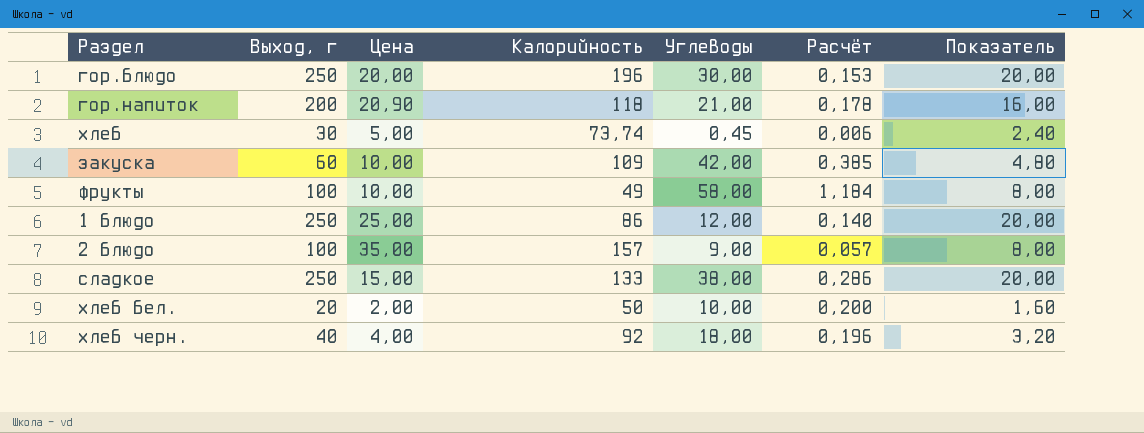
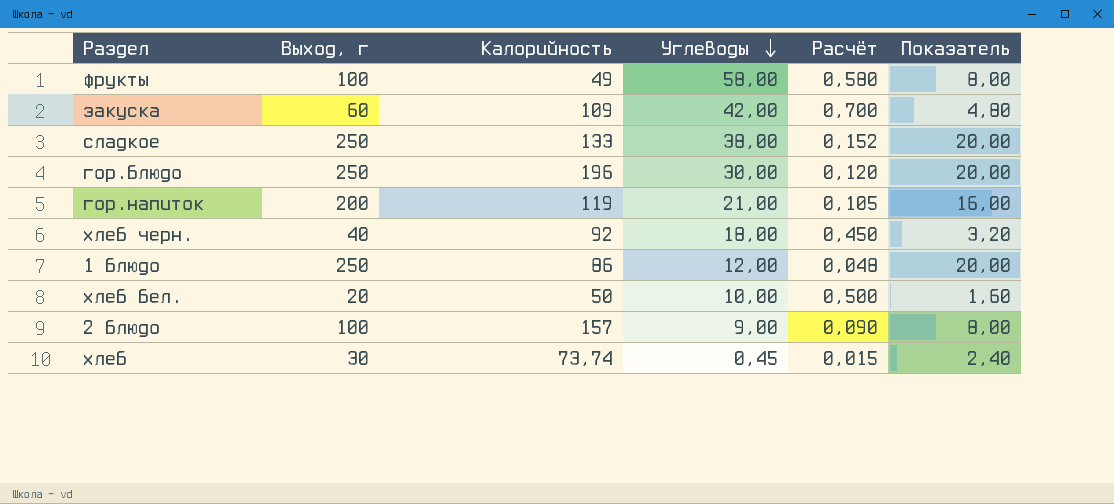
row order: none -> Углеводы descending
column Цена | position: 3 -> none
column Расчёт | formula: [Углеводы] / [Калорийность] -> [Углеводы] / [Выход, г]
гор.напиток | Калорийность: 118 -> 119

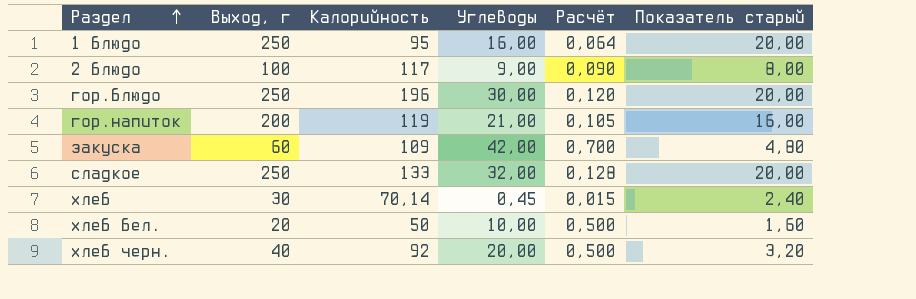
row order: Углеводы descending -> Раздел ascending
column name: Показатель -> Показатель старый
row фрукты: 100 | 49 | 58,00 | 0,580 | 8,00 -> none
1 блюдо | Калорийность: 86 -> 95
1 блюдо | Углеводы: 12,00 -> 16,00
1 блюдо | Расчёт: 0,048 -> 0,064
2 блюдо | Калорийность: 157 -> 117
сладкое | Углеводы: 38,00 -> 32,00
сладкое | Расчёт: 0,152 -> 0,128
хлеб | Калорийность: 73,74 -> 70,14
хлеб черн. | Углеводы: 18,00 -> 20,00
хлеб черн. | Расчёт: 0,450 -> 0,500

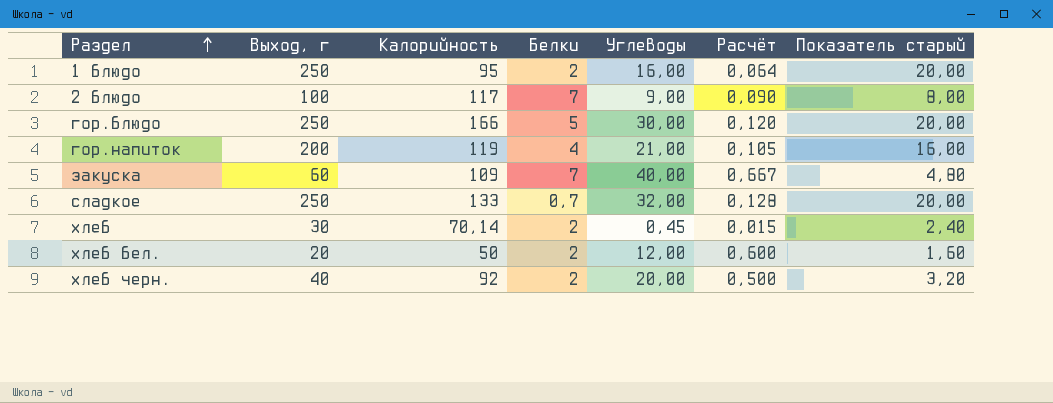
column Белки | position: none -> 4
гор.блюдо | Калорийность: 196 -> 166
закуска | Углеводы: 42,00 -> 40,00
закуска | Расчёт: 0,700 -> 0,667
хлеб бел. | Углеводы: 10,00 -> 12,00
хлеб бел. | Расчёт: 0,500 -> 0,600

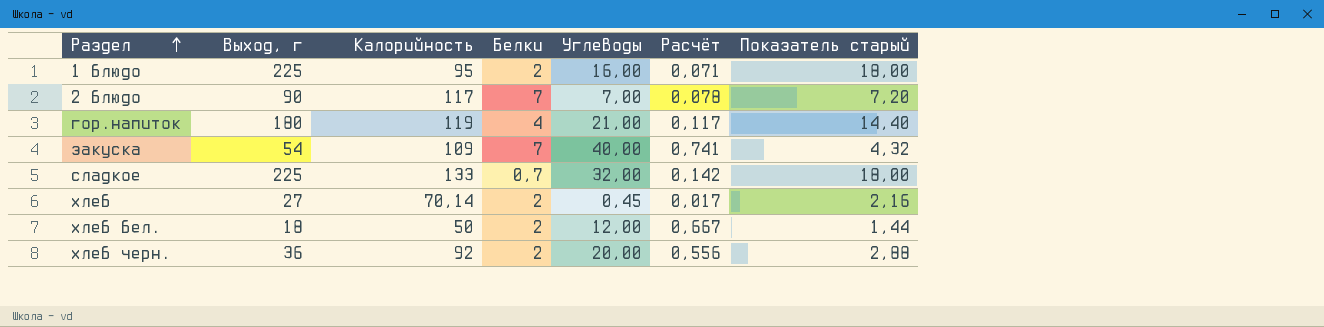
row гор.блюдо: 250 | 166 | 5 | 30,00 | 0,120 | 20,00 -> none
1 блюдо | Выход, г: 250 -> 225
1 блюдо | Расчёт: 0,064 -> 0,071
1 блюдо | Показатель старый: 20,00 -> 18,00
2 блюдо | Выход, г: 100 -> 90
2 блюдо | Углеводы: 9,00 -> 7,00
2 блюдо | Расчёт: 0,090 -> 0,078
2 блюдо | Показатель старый: 8,00 -> 7,20
гор.напиток | Выход, г: 200 -> 180
гор.напиток | Расчёт: 0,105 -> 0,117
гор.напиток | Показатель старый: 16,00 -> 14,40
закуска | Выход, г: 60 -> 54
закуска | Расчёт: 0,667 -> 0,741
закуска | Показатель старый: 4,80 -> 4,32
сладкое | Выход, г: 250 -> 225
сладкое | Расчёт: 0,128 -> 0,142
сладкое | Показатель старый: 20,00 -> 18,00
хлеб | Выход, г: 30 -> 27
хлеб | Расчёт: 0,015 -> 0,017
хлеб | Показатель старый: 2,40 -> 2,16
хлеб бел. | Выход, г: 20 -> 18
хлеб бел. | Расчёт: 0,600 -> 0,667
хлеб бел. | Показатель старый: 1,60 -> 1,44
хлеб черн. | Выход, г: 40 -> 36
хлеб черн. | Расчёт: 0,500 -> 0,556
хлеб черн. | Показатель старый: 3,20 -> 2,88

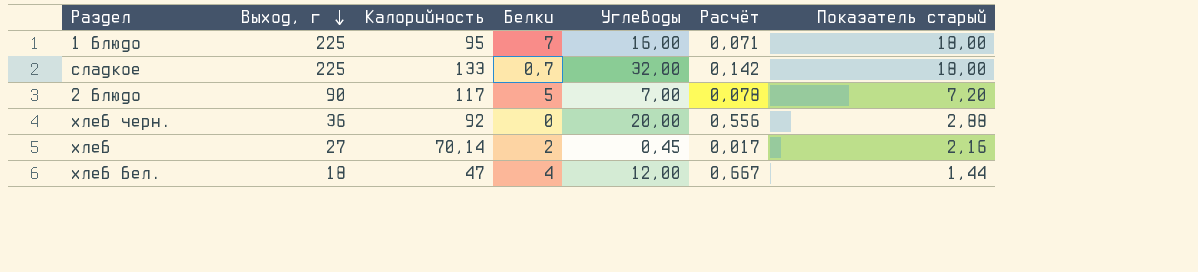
row order: Раздел ascending -> Выход, г descending
row гор.напиток: 180 | 119 | 4 | 21,00 | 0,117 | 14,40 -> none
row закуска: 54 | 109 | 7 | 40,00 | 0,741 | 4,32 -> none
1 блюдо | Белки: 2 -> 7
2 блюдо | Белки: 7 -> 5
хлеб черн. | Белки: 2 -> 0
хлеб бел. | Калорийность: 50 -> 47
хлеб бел. | Белки: 2 -> 4

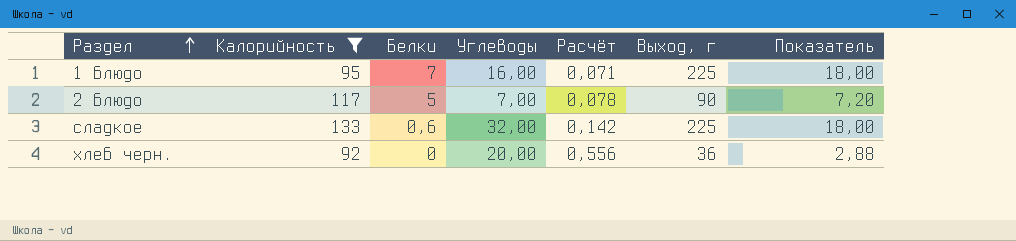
filter: none -> Калорийность >= 92
row order: Выход, г descending -> Раздел ascending
column Выход, г | position: 2 -> 6
column name: Показатель старый -> Показатель
сладкое | Белки: 0,7 -> 0,6

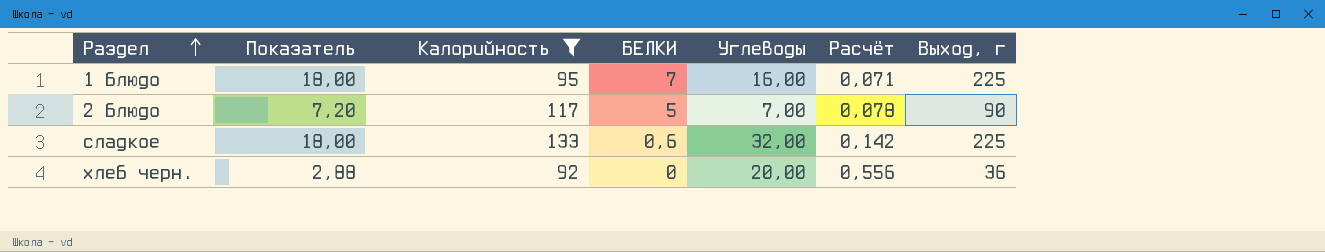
column Показатель | position: 7 -> 2
column name: Белки -> БЕЛКИ

